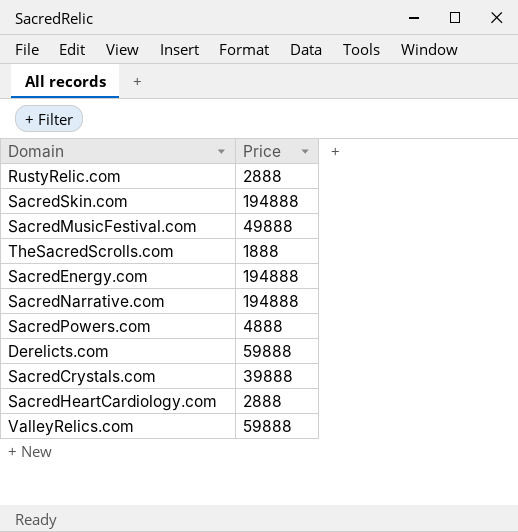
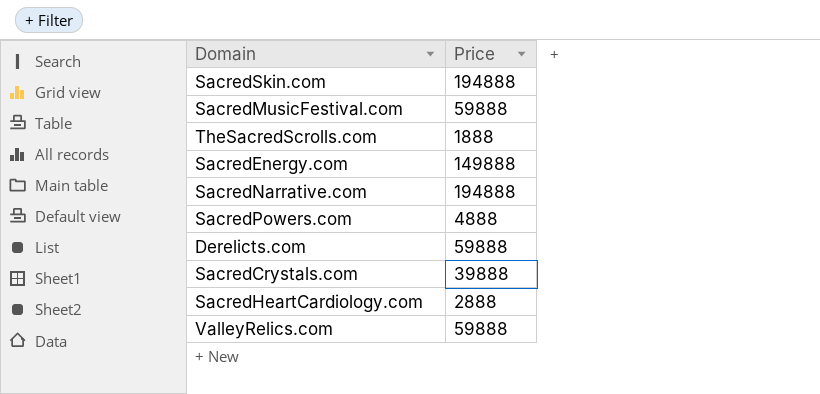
row RustyRelic.com: 2888 -> none
SacredMusicFestival.com | Price: 49888 -> 59888
SacredEnergy.com | Price: 194888 -> 149888

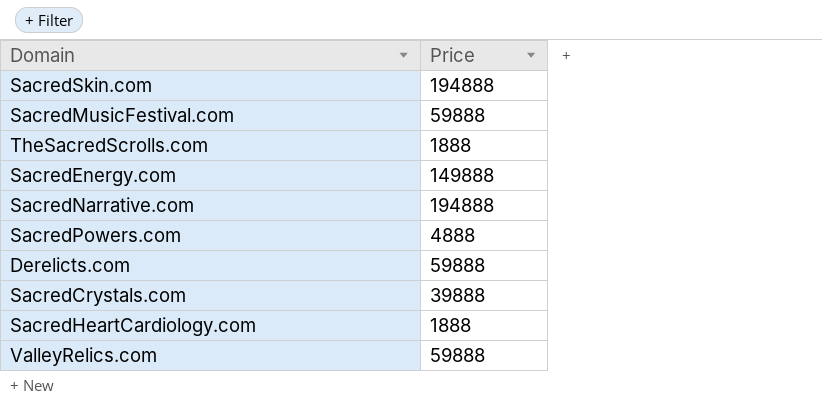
SacredHeartCardiology.com | Price: 2888 -> 1888

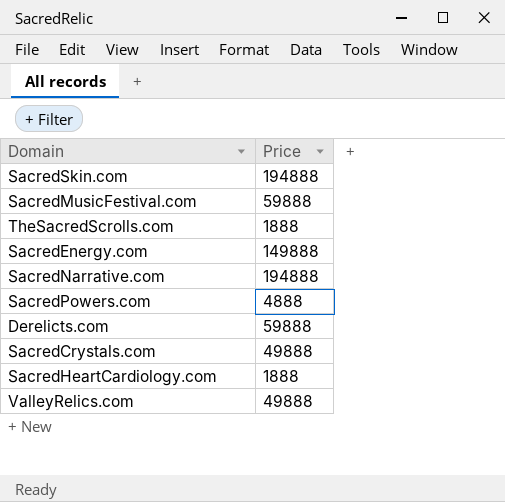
SacredCrystals.com | Price: 39888 -> 49888
ValleyRelics.com | Price: 59888 -> 49888

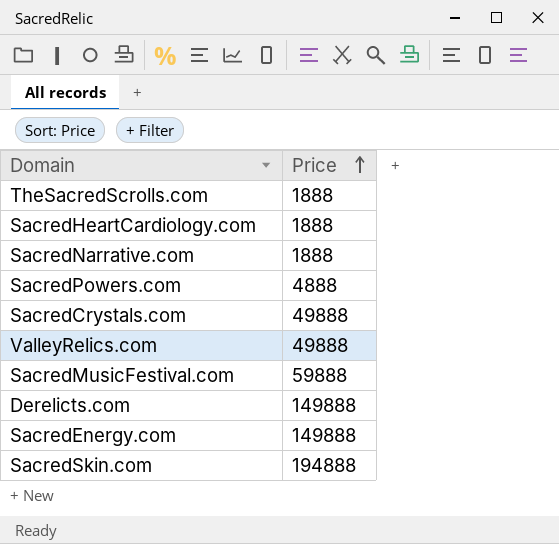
row order: none -> Price ascending
SacredNarrative.com | Price: 194888 -> 1888
Derelicts.com | Price: 59888 -> 149888

